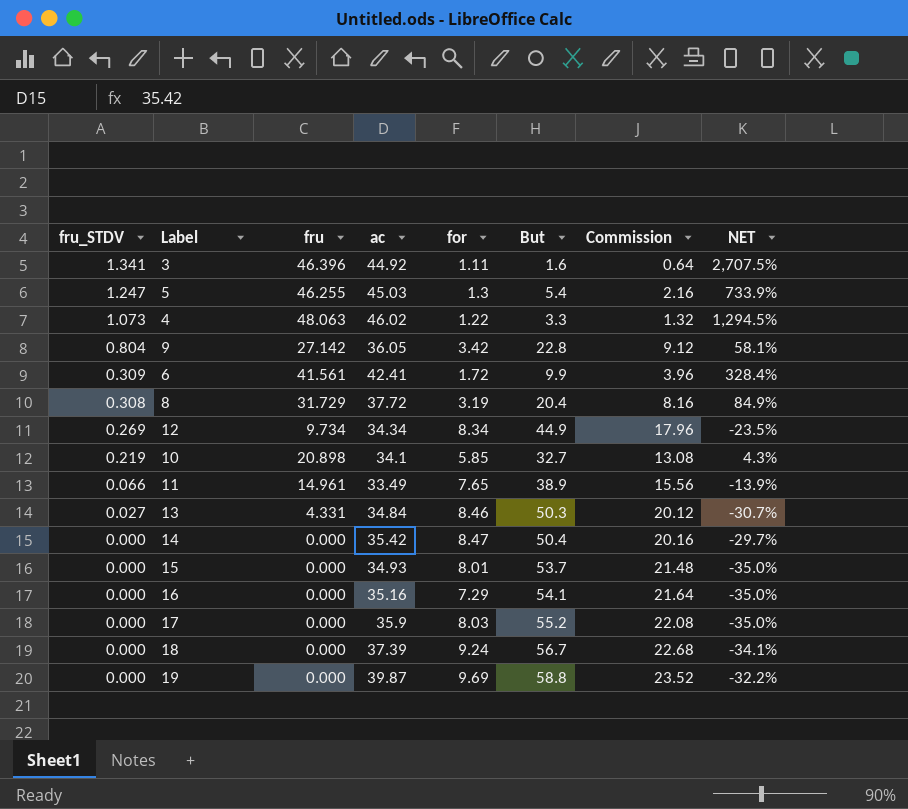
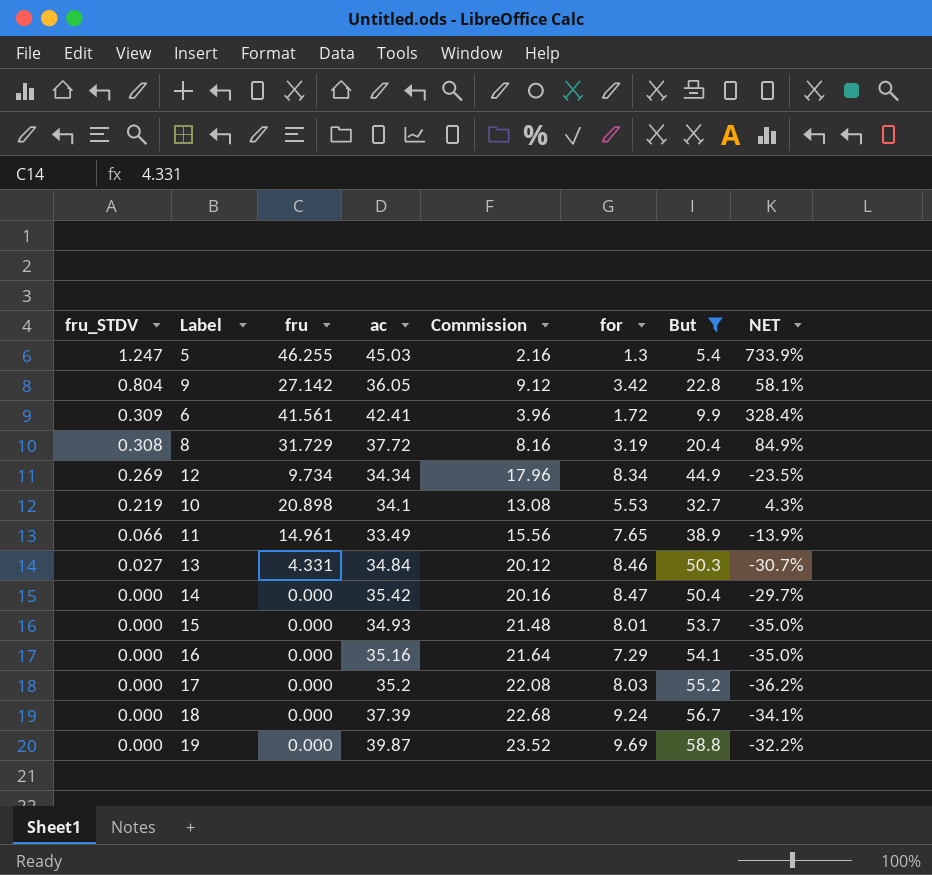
filter: none -> But >= 5.4
column Commission | position: 7 -> 5
10 | for: 5.85 -> 5.53
17 | ac: 35.9 -> 35.2
17 | NET: -35.0% -> -36.2%

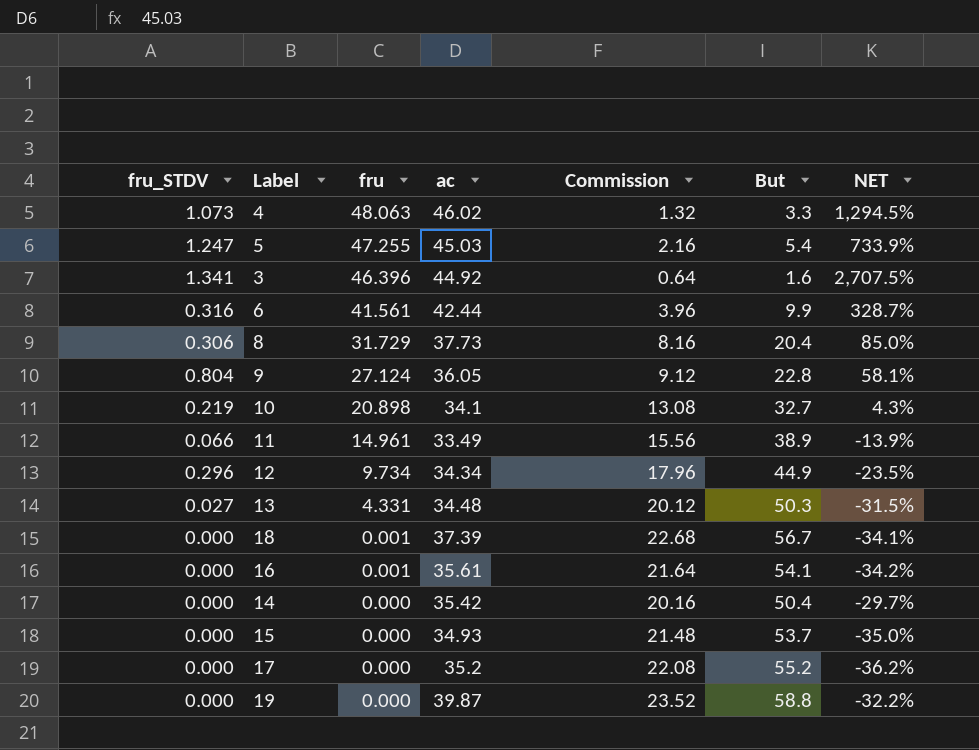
filter: But >= 5.4 -> none
row order: fru_STDV descending -> fru descending
column for | position: 6 -> none
5 | fru: 46.255 -> 47.255
6 | fru_STDV: 0.309 -> 0.316
6 | ac: 42.41 -> 42.44
6 | NET: 328.4% -> 328.7%
8 | fru_STDV: 0.308 -> 0.306
8 | ac: 37.72 -> 37.73
8 | NET: 84.9% -> 85.0%
9 | fru: 27.142 -> 27.124
12 | fru_STDV: 0.269 -> 0.296
13 | ac: 34.84 -> 34.48
13 | NET: -30.7% -> -31.5%
18 | fru: 0.000 -> 0.001
16 | fru: 0.000 -> 0.001
16 | ac: 35.16 -> 35.61
16 | NET: -35.0% -> -34.2%

